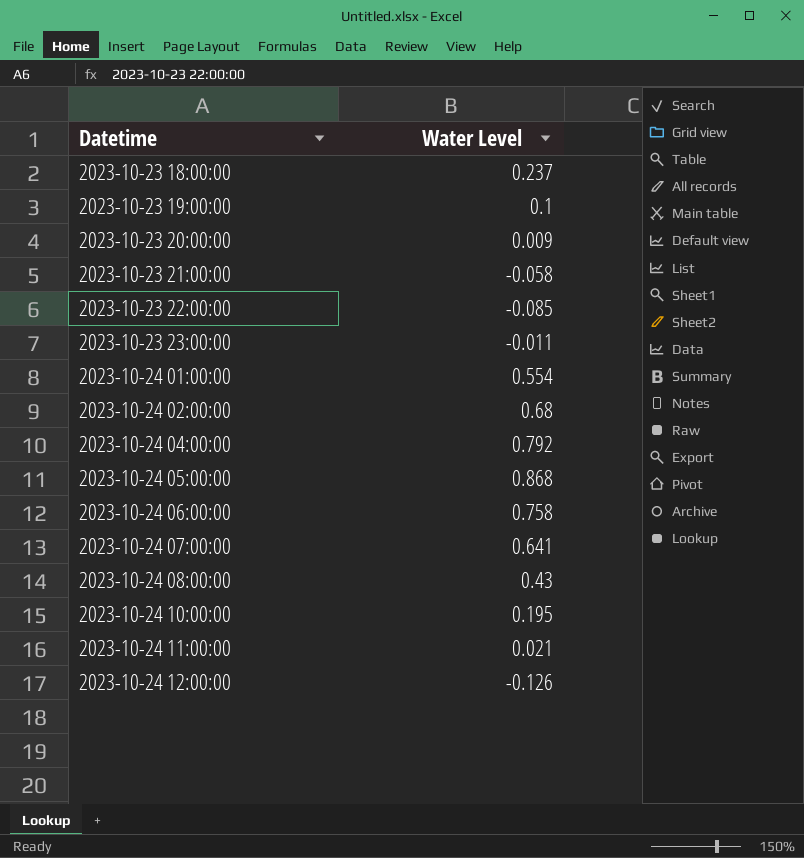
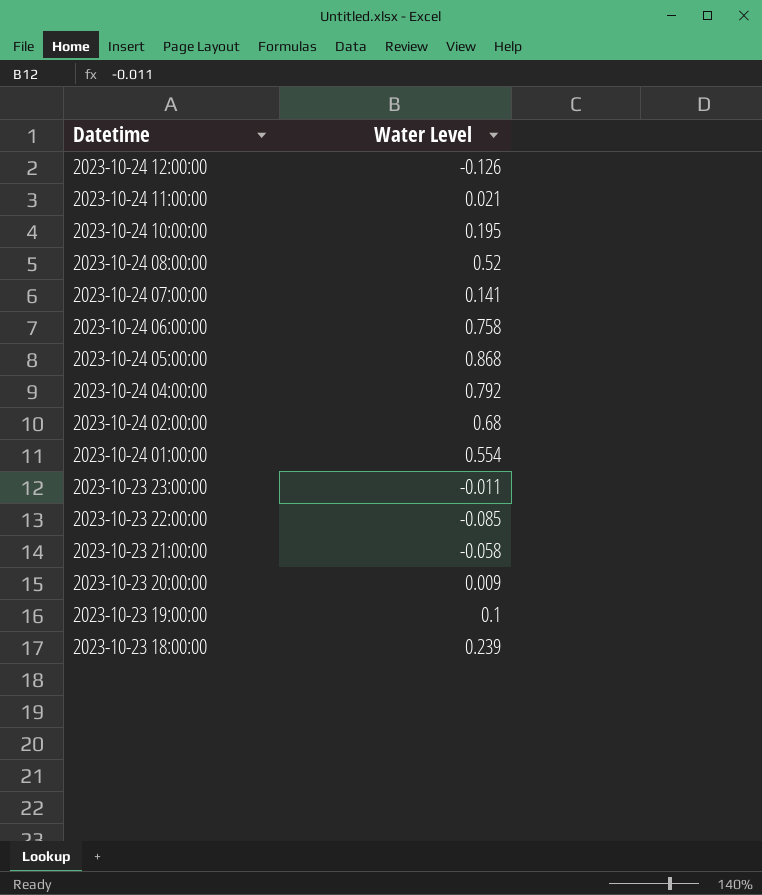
row order: Datetime ascending -> Datetime descending
2023-10-24 08:00:00 | Water Level: 0.43 -> 0.52
2023-10-24 07:00:00 | Water Level: 0.641 -> 0.141
2023-10-23 18:00:00 | Water Level: 0.237 -> 0.239

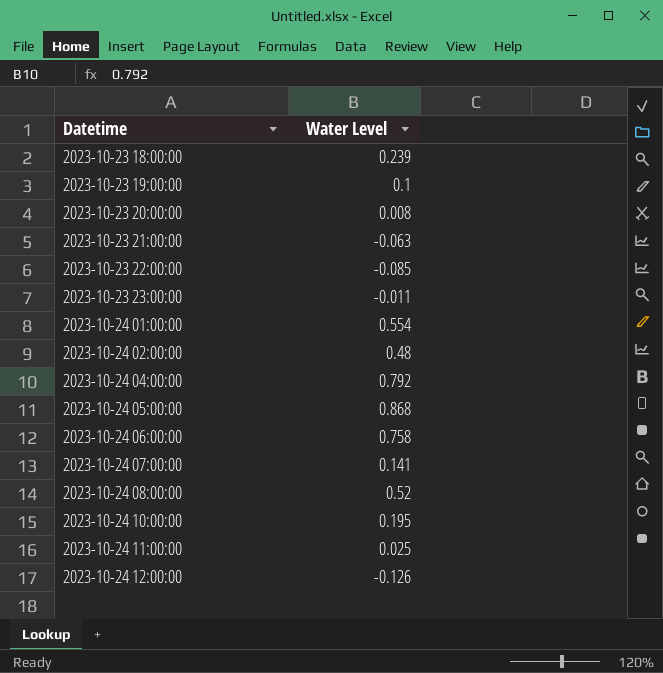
row order: Datetime descending -> Datetime ascending
2023-10-23 20:00:00 | Water Level: 0.009 -> 0.008
2023-10-23 21:00:00 | Water Level: -0.058 -> -0.063
2023-10-24 02:00:00 | Water Level: 0.68 -> 0.48
2023-10-24 11:00:00 | Water Level: 0.021 -> 0.025

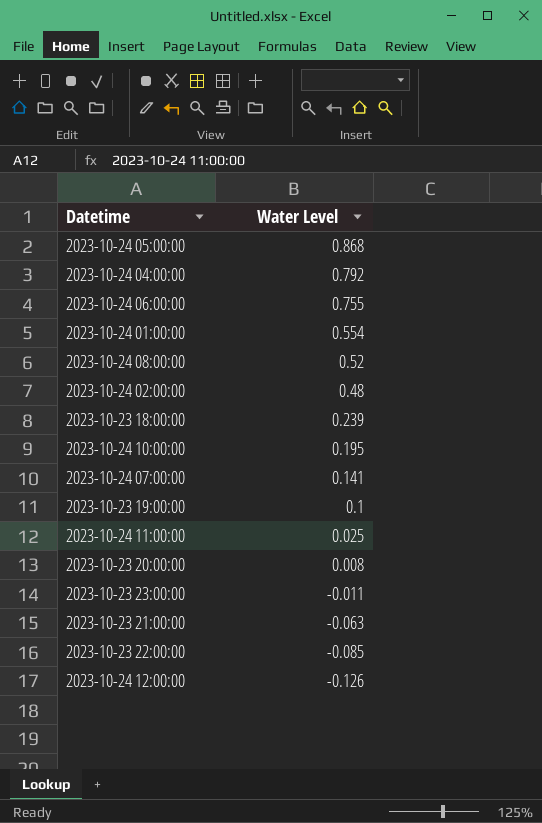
row order: Datetime ascending -> Water Level descending
2023-10-24 06:00:00 | Water Level: 0.758 -> 0.755

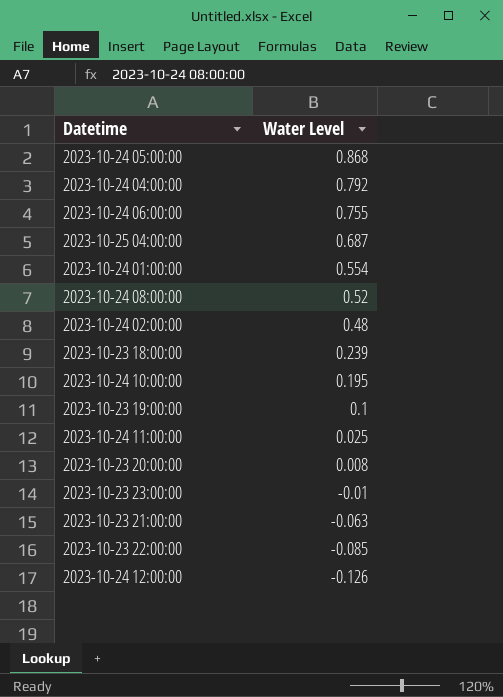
row 2023-10-24 07:00:00: 0.141 -> none
row 2023-10-25 04:00:00: none -> 0.687
2023-10-23 23:00:00 | Water Level: -0.011 -> -0.01

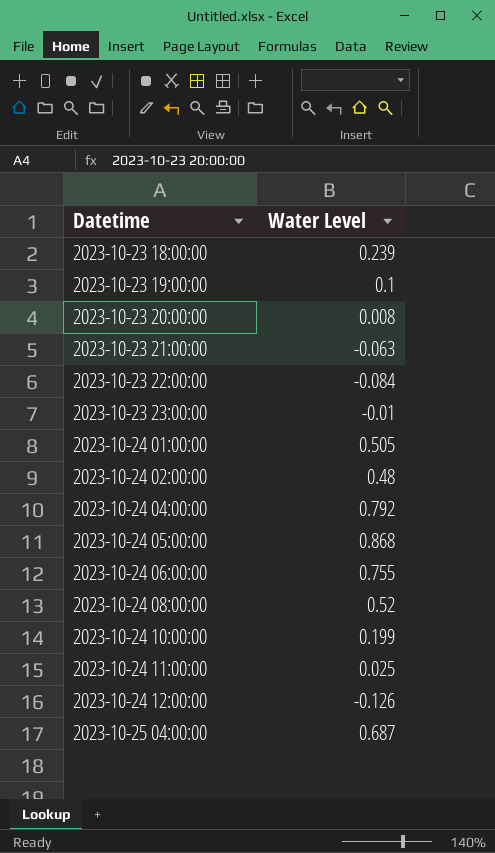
row order: Water Level descending -> Datetime ascending
2023-10-23 22:00:00 | Water Level: -0.085 -> -0.084
2023-10-24 01:00:00 | Water Level: 0.554 -> 0.505
2023-10-24 10:00:00 | Water Level: 0.195 -> 0.199

